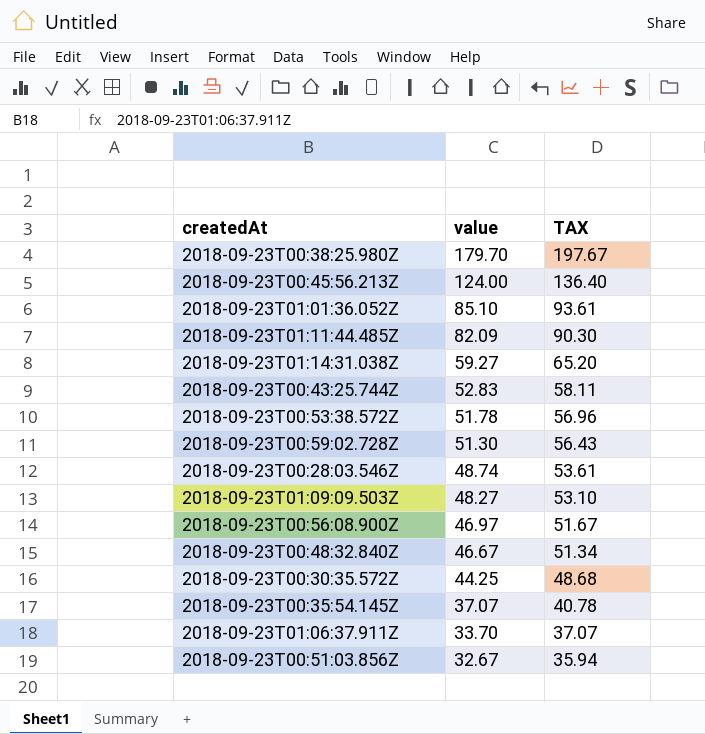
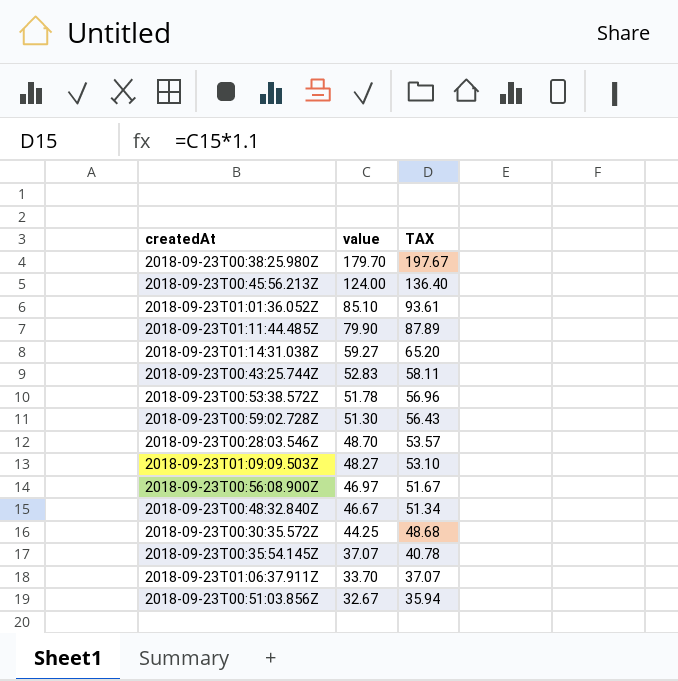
2018-09-23T01:11:44.485Z | value: 82.09 -> 79.90
2018-09-23T01:11:44.485Z | TAX: 90.30 -> 87.89
2018-09-23T00:28:03.546Z | value: 48.74 -> 48.70
2018-09-23T00:28:03.546Z | TAX: 53.61 -> 53.57

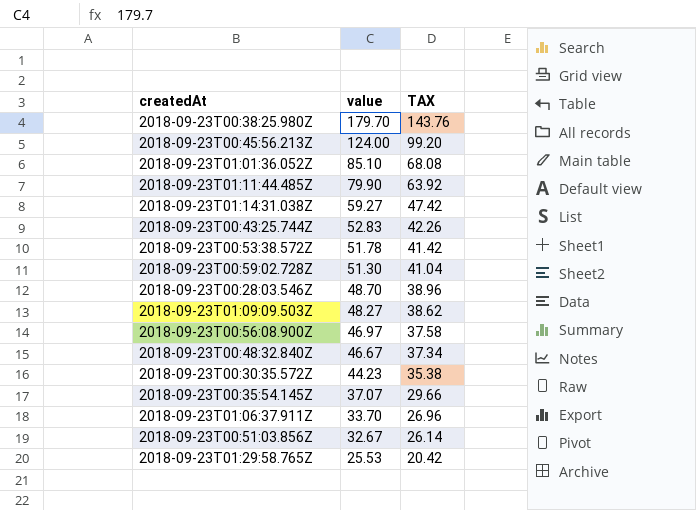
column TAX | formula: [value] * 1.1 -> [value] * 0.8
2018-09-23T00:30:35.572Z | value: 44.25 -> 44.23
row 2018-09-23T01:29:58.765Z: none -> 25.53 | 20.42

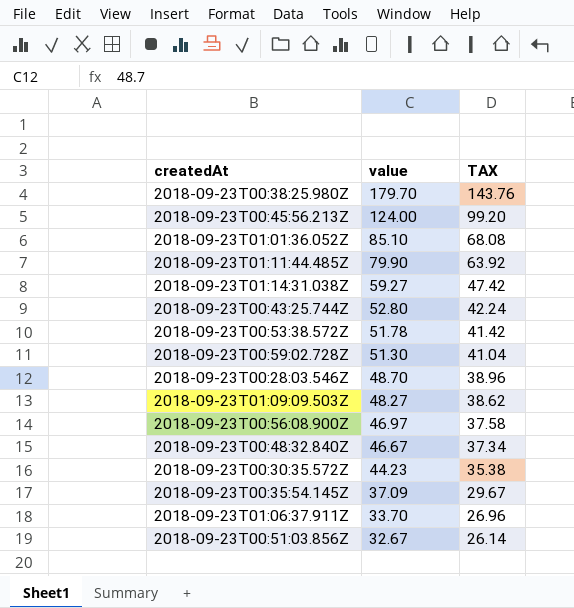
row 2018-09-23T01:29:58.765Z: 25.53 | 20.42 -> none
2018-09-23T00:43:25.744Z | value: 52.83 -> 52.80
2018-09-23T00:43:25.744Z | TAX: 42.26 -> 42.24
2018-09-23T00:35:54.145Z | value: 37.07 -> 37.09
2018-09-23T00:35:54.145Z | TAX: 29.66 -> 29.67

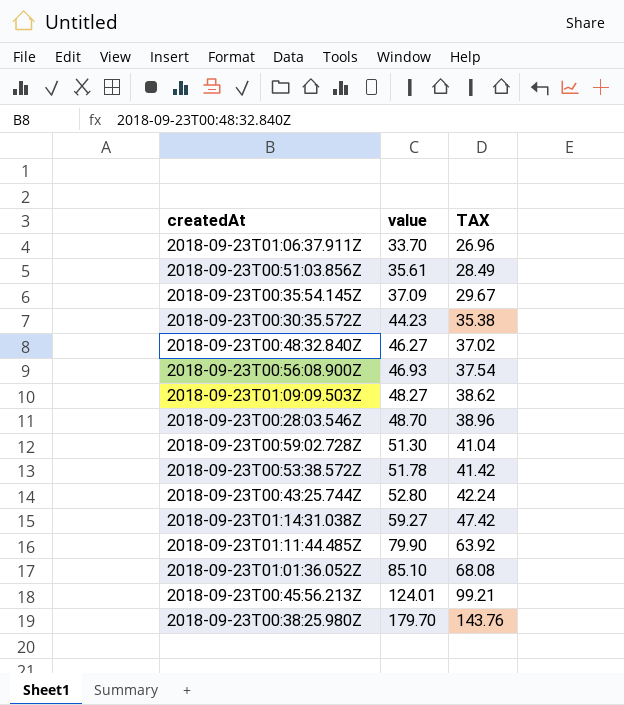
row order: value descending -> value ascending
2018-09-23T00:51:03.856Z | value: 32.67 -> 35.61
2018-09-23T00:51:03.856Z | TAX: 26.14 -> 28.49
2018-09-23T00:48:32.840Z | value: 46.67 -> 46.27
2018-09-23T00:48:32.840Z | TAX: 37.34 -> 37.02
2018-09-23T00:56:08.900Z | value: 46.97 -> 46.93
2018-09-23T00:56:08.900Z | TAX: 37.58 -> 37.54
2018-09-23T00:45:56.213Z | value: 124.00 -> 124.01
2018-09-23T00:45:56.213Z | TAX: 99.20 -> 99.21

